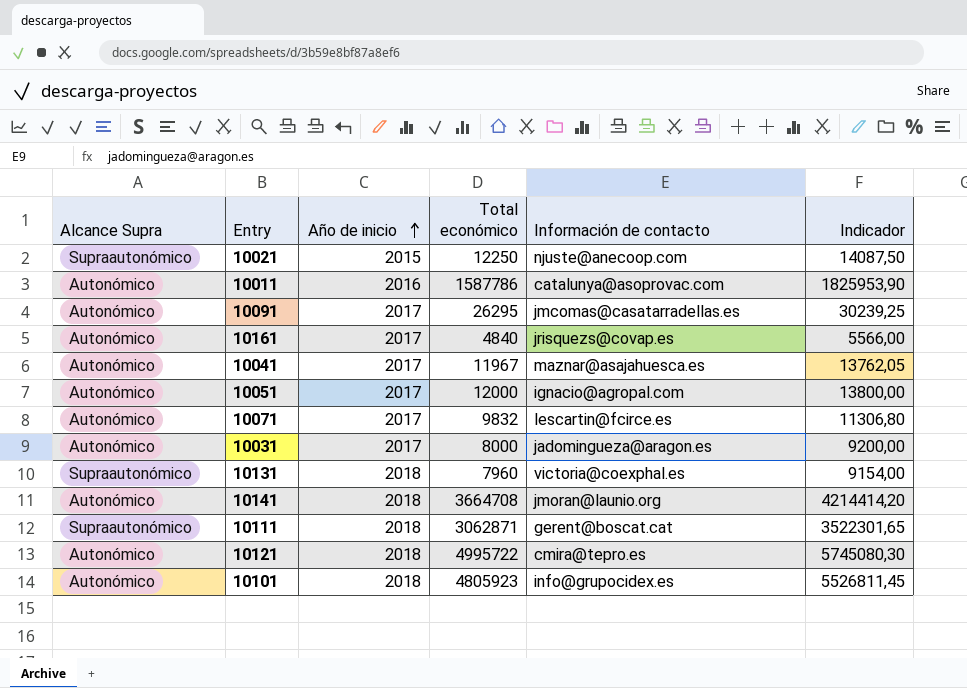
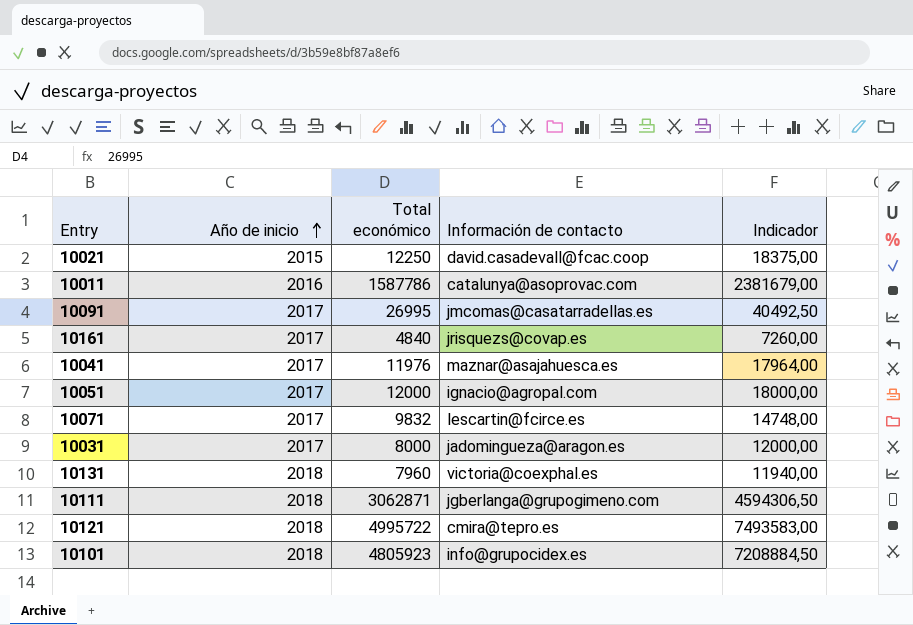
column Alcance Supra | position: 1 -> none
column Indicador | formula: [Total económico] * 1,15 -> [Total económico] * 1,5
row 10141: Autonómico | 2018 | 3664708 | jmoran@launio.org | 4214414,20 -> none
10021 | Información de contacto: njuste@anecoop.com -> david.casadevall@fcac.coop
10091 | Total económico: 26295 -> 26995
10041 | Total económico: 11967 -> 11976
10111 | Información de contacto: gerent@boscat.cat -> jgberlanga@grupogimeno.com

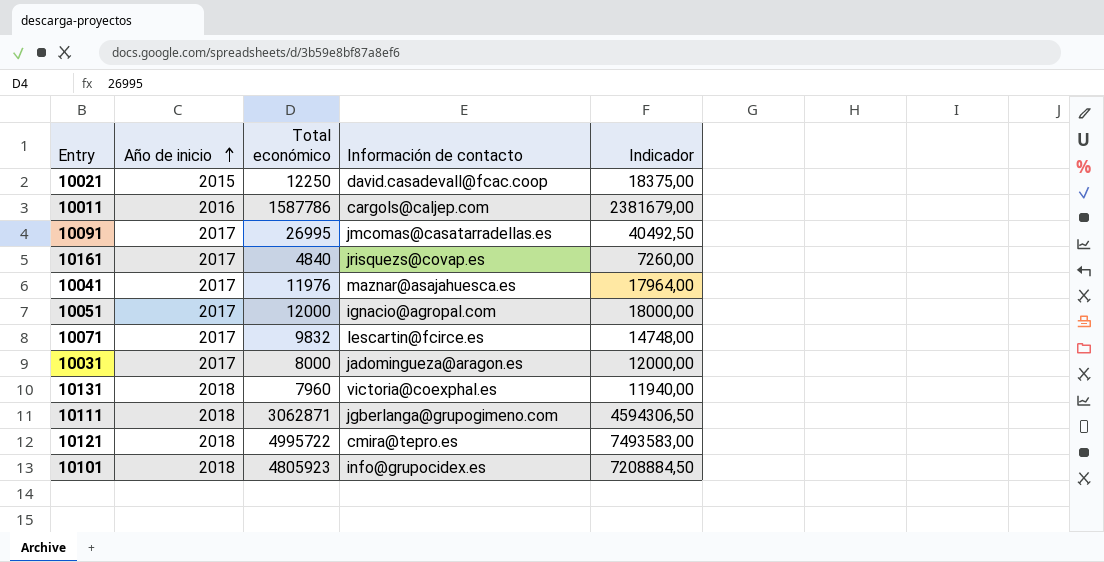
10011 | Información de contacto: catalunya@asoprovac.com -> cargols@caljep.com

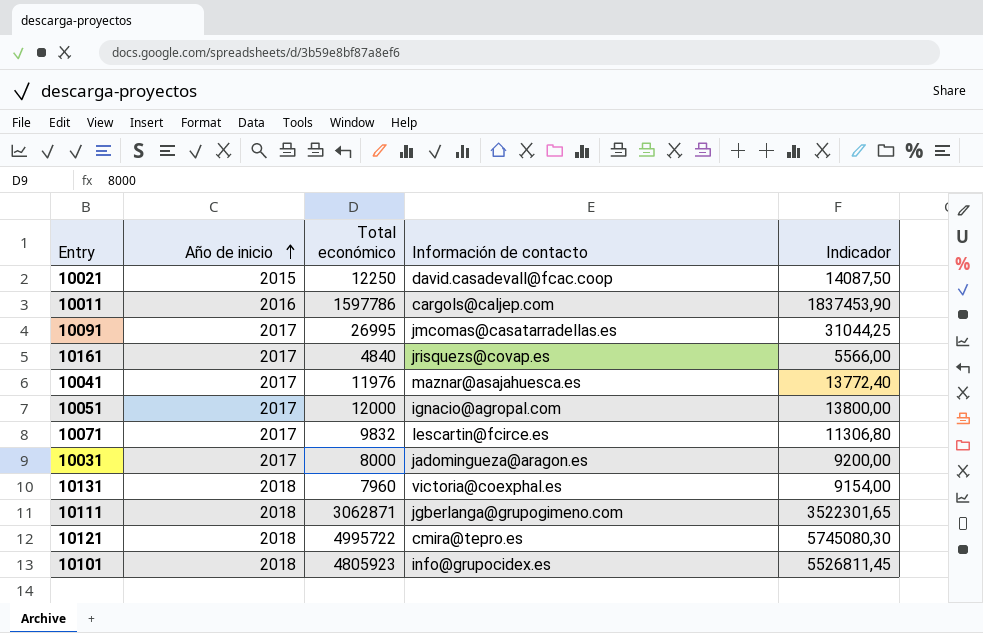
column Indicador | formula: [Total económico] * 1,5 -> [Total económico] * 1,15
10011 | Total económico: 1587786 -> 1597786

